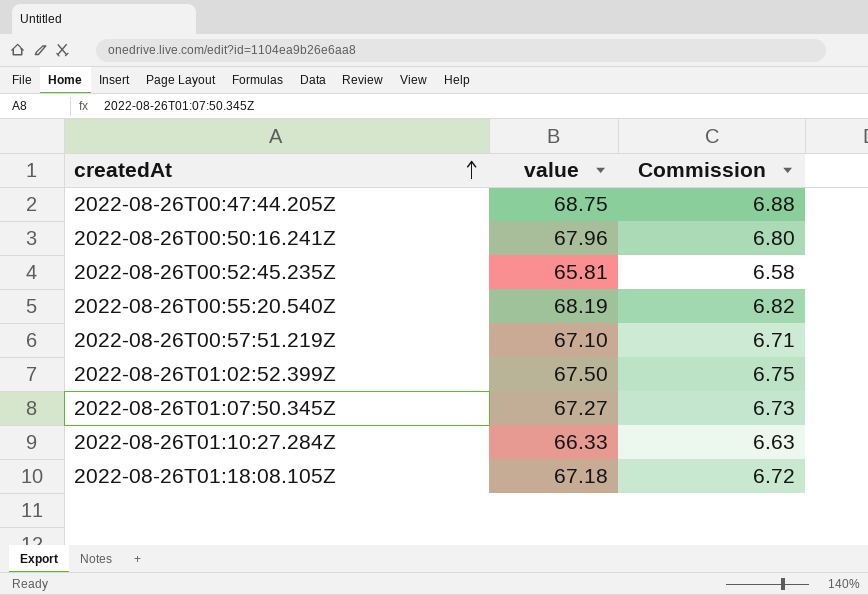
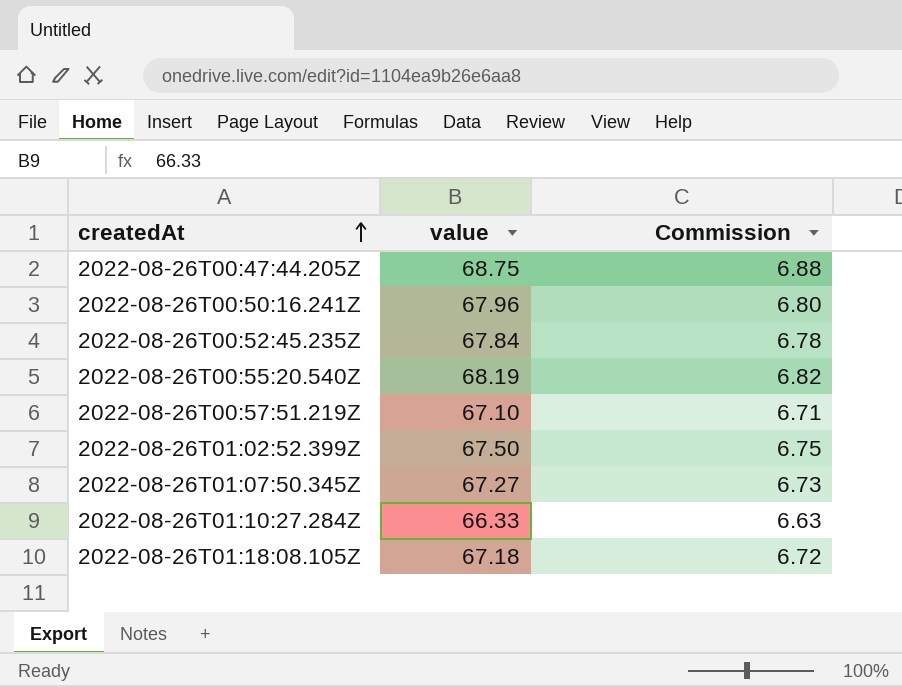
2022-08-26T00:52:45.235Z | value: 65.81 -> 67.84
2022-08-26T00:52:45.235Z | Commission: 6.58 -> 6.78

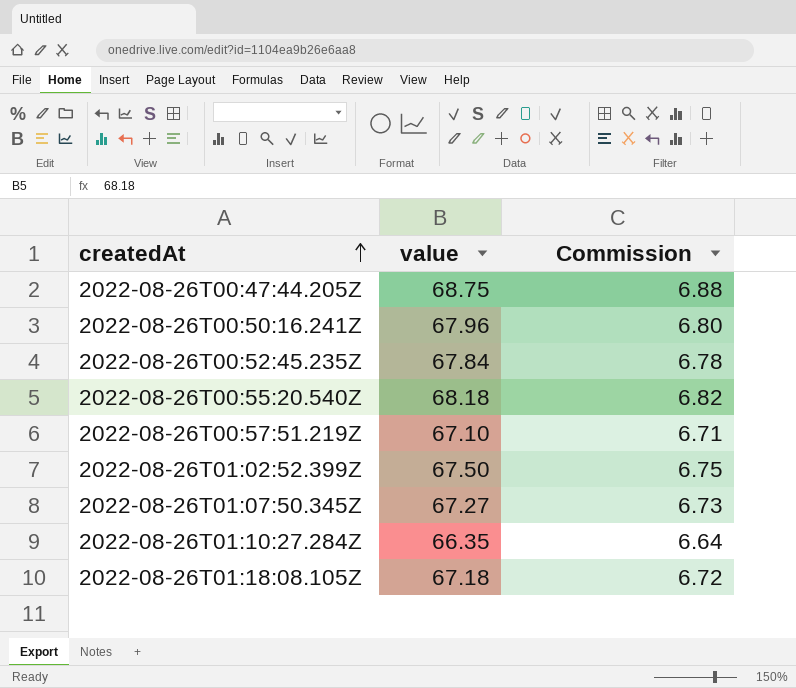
2022-08-26T00:55:20.540Z | value: 68.19 -> 68.18
2022-08-26T01:10:27.284Z | value: 66.33 -> 66.35
2022-08-26T01:10:27.284Z | Commission: 6.63 -> 6.64

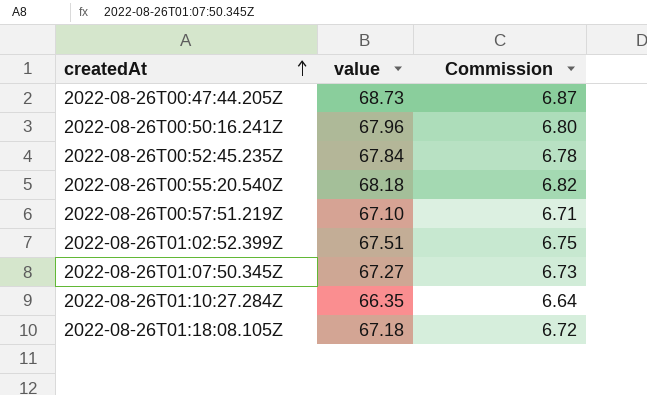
2022-08-26T00:47:44.205Z | value: 68.75 -> 68.73
2022-08-26T00:47:44.205Z | Commission: 6.88 -> 6.87
2022-08-26T01:02:52.399Z | value: 67.50 -> 67.51

